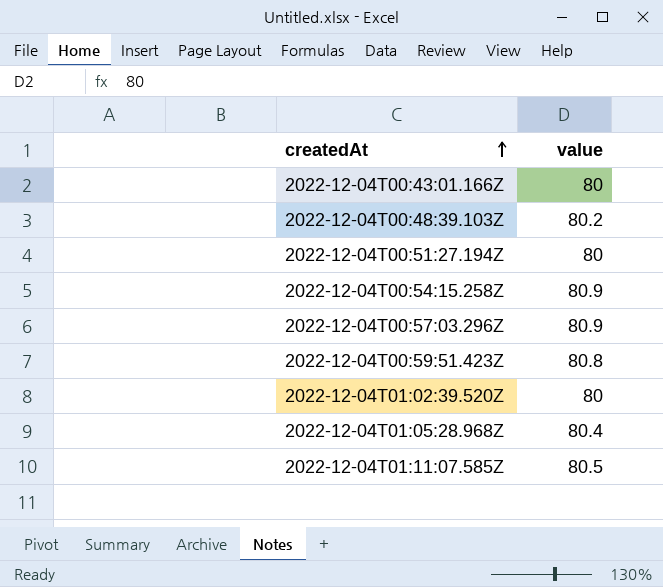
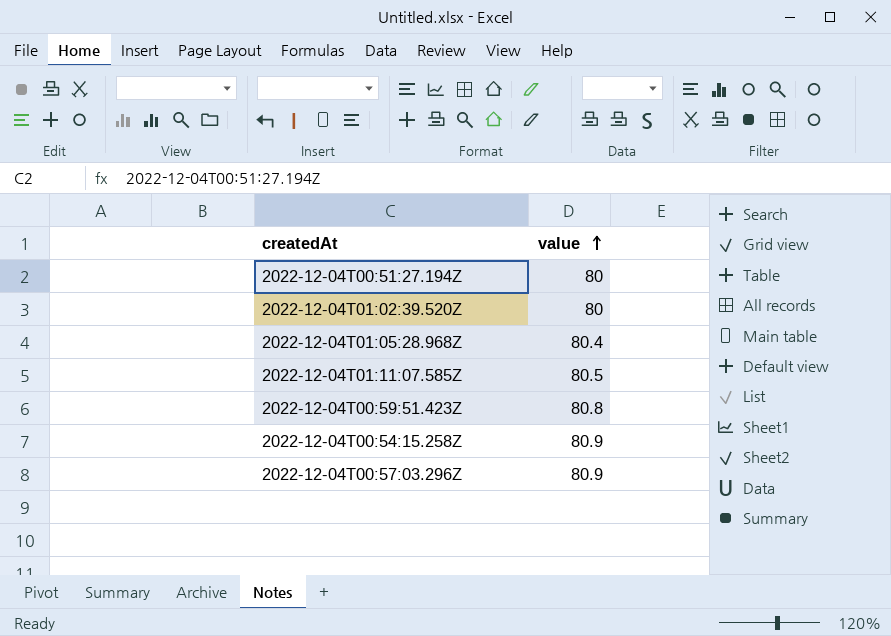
row order: createdAt ascending -> value ascending
row 2022-12-04T00:43:01.166Z: 80 -> none
row 2022-12-04T00:48:39.103Z: 80.2 -> none

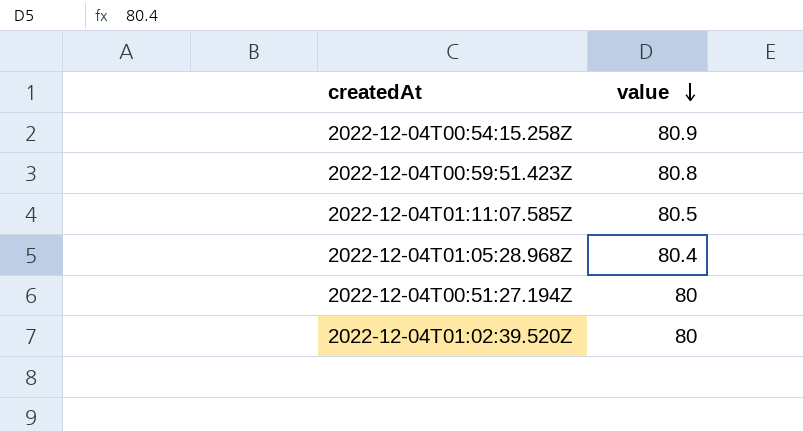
row order: value ascending -> value descending
row 2022-12-04T00:57:03.296Z: 80.9 -> none

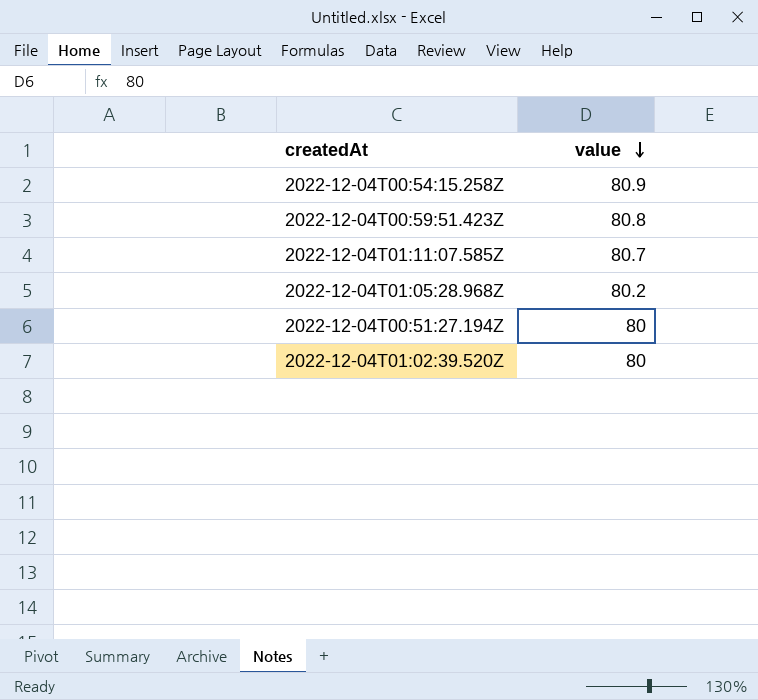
2022-12-04T01:11:07.585Z | value: 80.5 -> 80.7
2022-12-04T01:05:28.968Z | value: 80.4 -> 80.2

